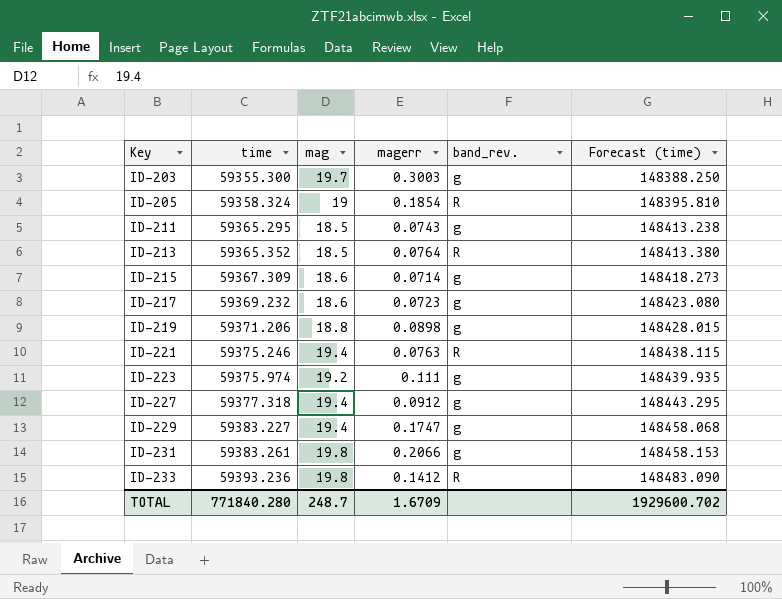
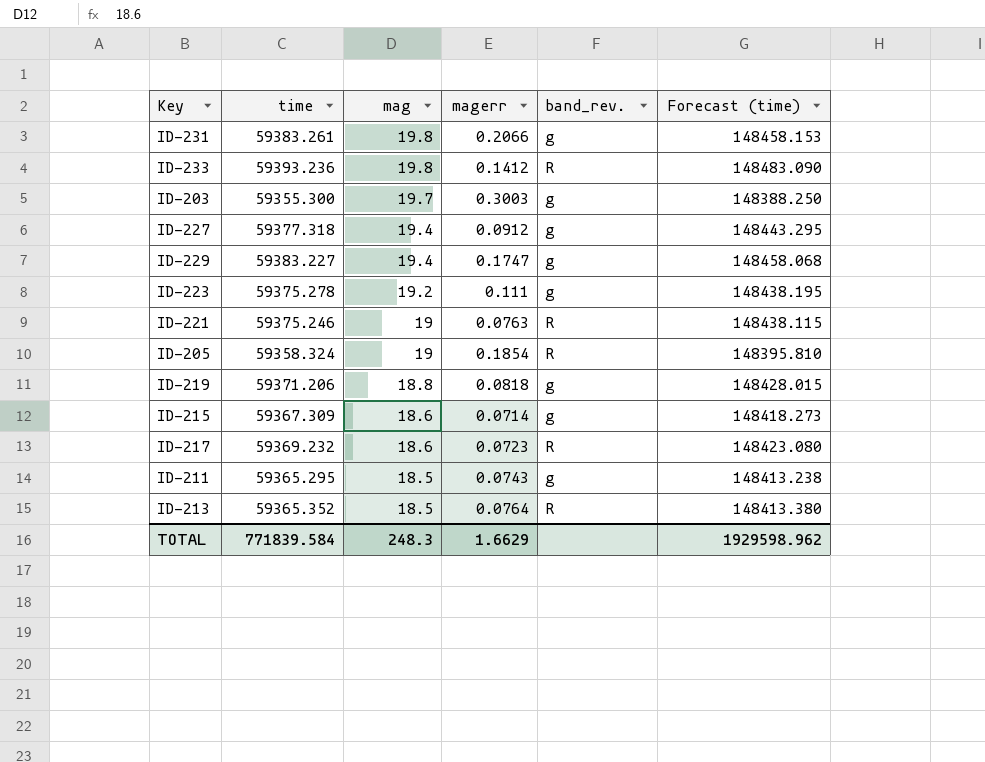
row order: Key ascending -> mag descending
ID-223 | time: 59375.974 -> 59375.278
ID-223 | Forecast (time): 148439.935 -> 148438.195
ID-221 | mag: 19.4 -> 19
ID-219 | magerr: 0.0898 -> 0.0818
ID-217 | band_rev.: g -> R
TOTAL | time: 771840.280 -> 771839.584
TOTAL | mag: 248.7 -> 248.3
TOTAL | magerr: 1.6709 -> 1.6629
TOTAL | Forecast (time): 1929600.702 -> 1929598.962

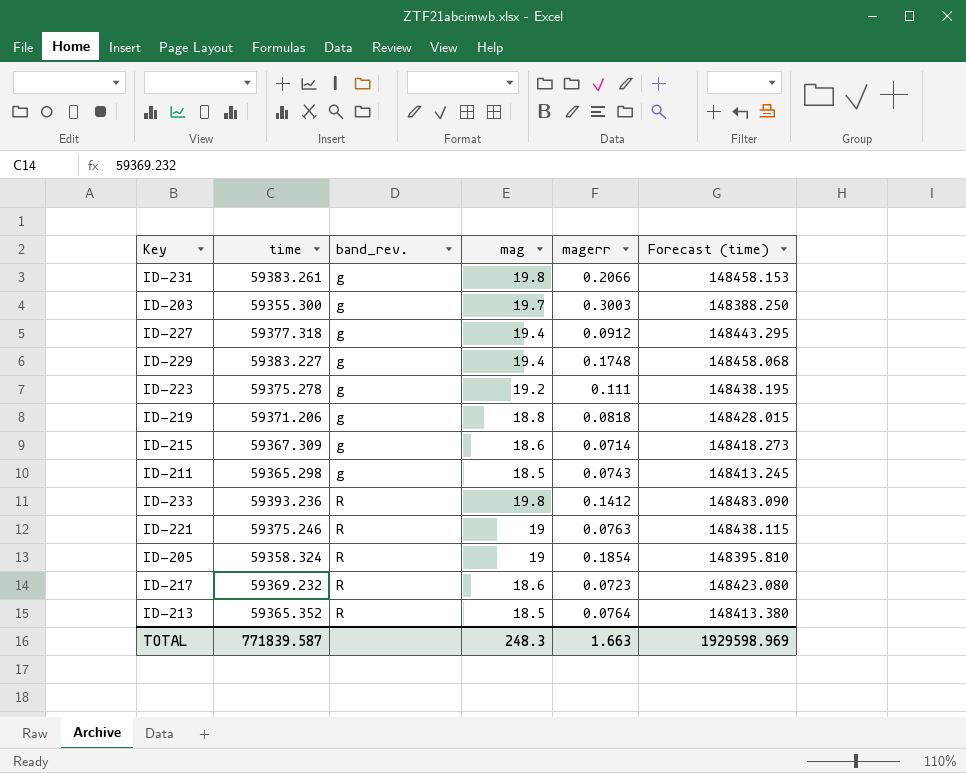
row order: mag descending -> band_rev. ascending
column band_rev. | position: 5 -> 3
ID-229 | magerr: 0.1747 -> 0.1748
ID-211 | time: 59365.295 -> 59365.298
ID-211 | Forecast (time): 148413.238 -> 148413.245
TOTAL | time: 771839.584 -> 771839.587
TOTAL | magerr: 1.6629 -> 1.663
TOTAL | Forecast (time): 1929598.962 -> 1929598.969

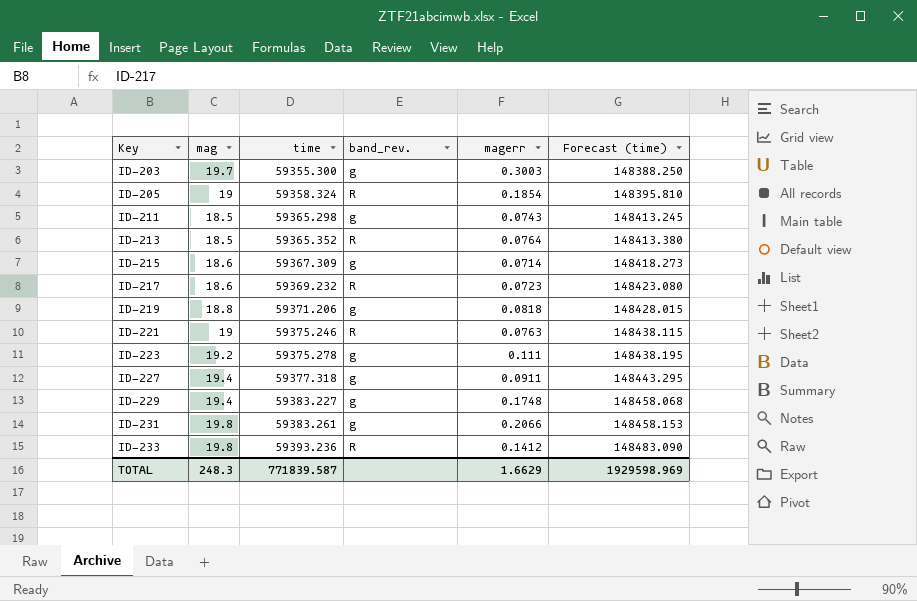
row order: band_rev. ascending -> Key ascending
column mag | position: 4 -> 2
ID-227 | magerr: 0.0912 -> 0.0911
TOTAL | magerr: 1.663 -> 1.6629

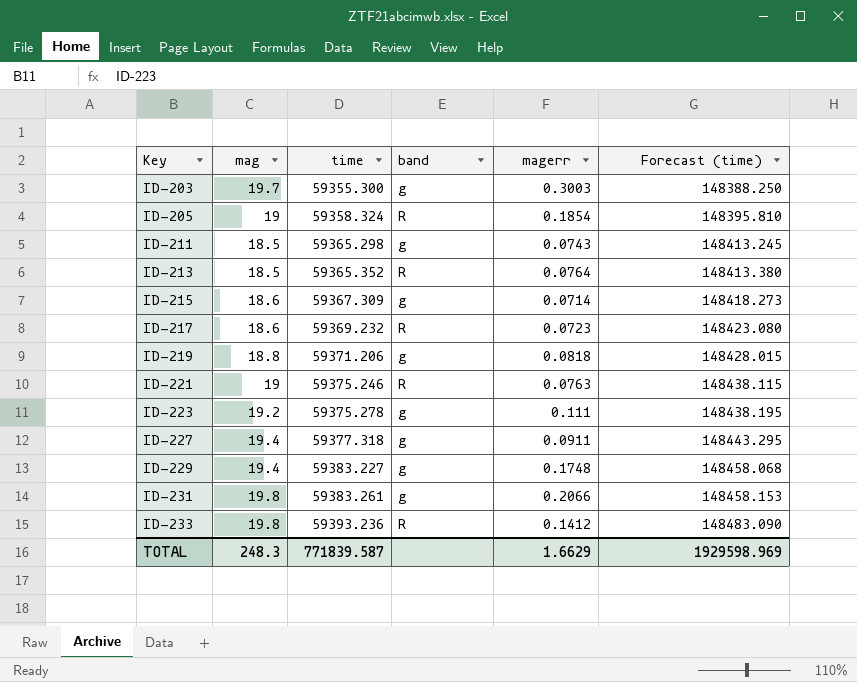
column name: band_rev. -> band

